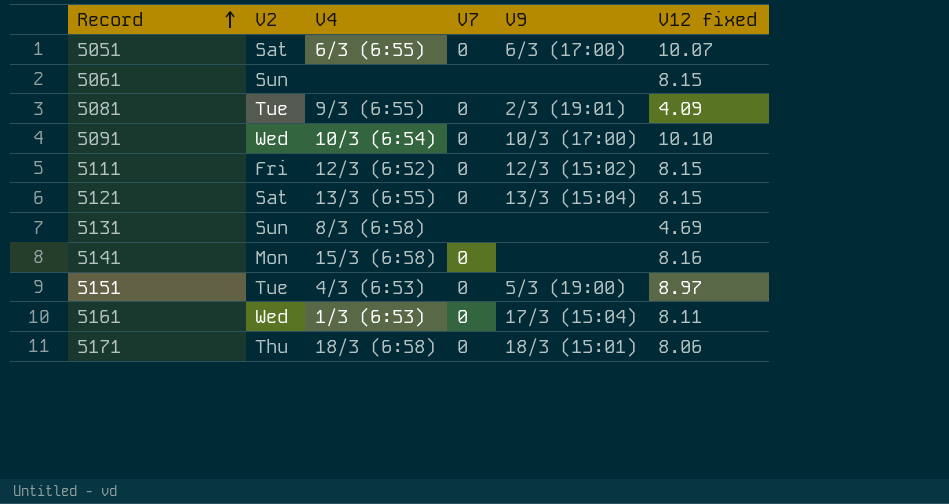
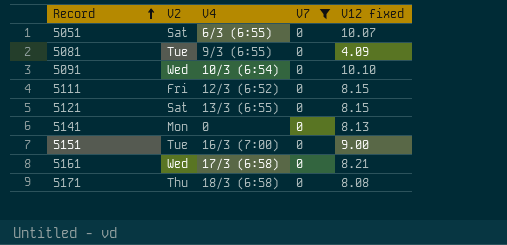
filter: none -> V7 = 0
column V9 | position: 5 -> none
5141 | V4: 15/3 (6:58) -> 0
5141 | V12 fixed: 8.16 -> 8.13
5151 | V4: 4/3 (6:53) -> 16/3 (7:00)
5151 | V12 fixed: 8.97 -> 9.00
5161 | V4: 1/3 (6:53) -> 17/3 (6:58)
5161 | V12 fixed: 8.11 -> 8.21
5171 | V12 fixed: 8.06 -> 8.08

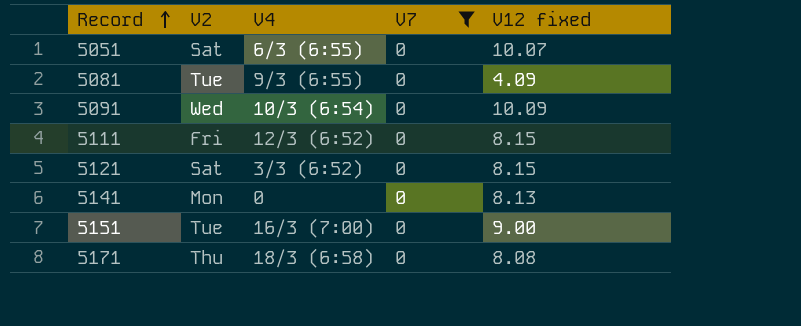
row 5161: Wed | 17/3 (6:58) | 0 | 8.21 -> none
5091 | V12 fixed: 10.10 -> 10.09
5121 | V4: 13/3 (6:55) -> 3/3 (6:52)

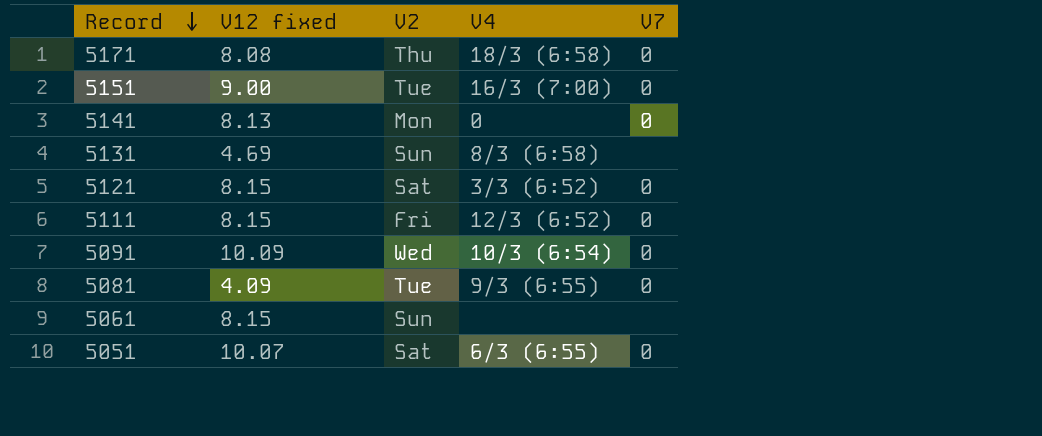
filter: V7 = 0 -> none
row order: Record ascending -> Record descending
column V12 fixed | position: 5 -> 2

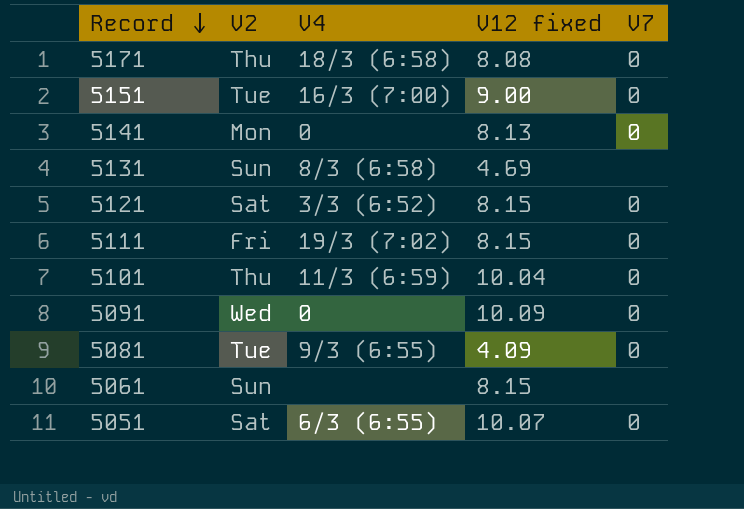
column V12 fixed | position: 2 -> 4
5111 | V4: 12/3 (6:52) -> 19/3 (7:02)
row 5101: none -> Thu | 11/3 (6:59) | 10.04 | 0
5091 | V4: 10/3 (6:54) -> 0

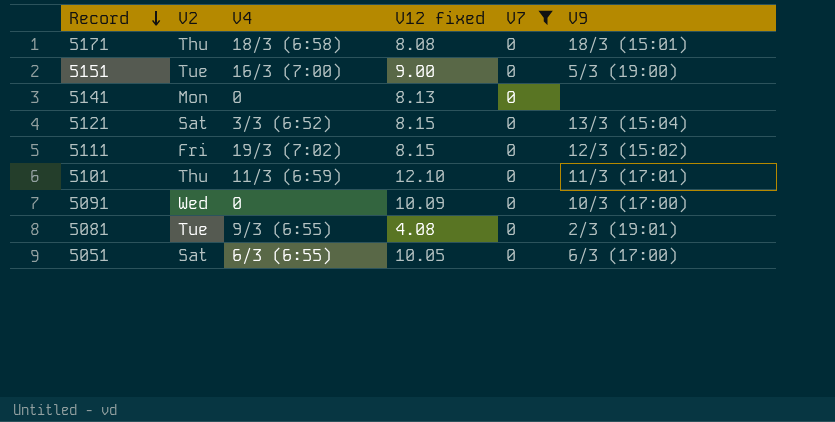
filter: none -> V7 = 0
column V9 | position: none -> 6
5101 | V12 fixed: 10.04 -> 12.10
5081 | V12 fixed: 4.09 -> 4.08
5051 | V12 fixed: 10.07 -> 10.05

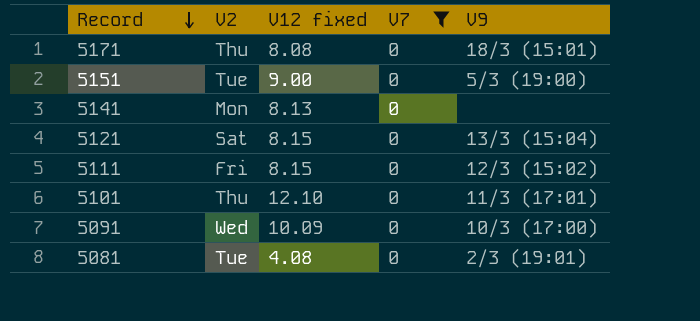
column V4 | position: 3 -> none
row 5051: Sat | 6/3 (6:55) | 10.05 | 0 | 6/3 (17:00) -> none

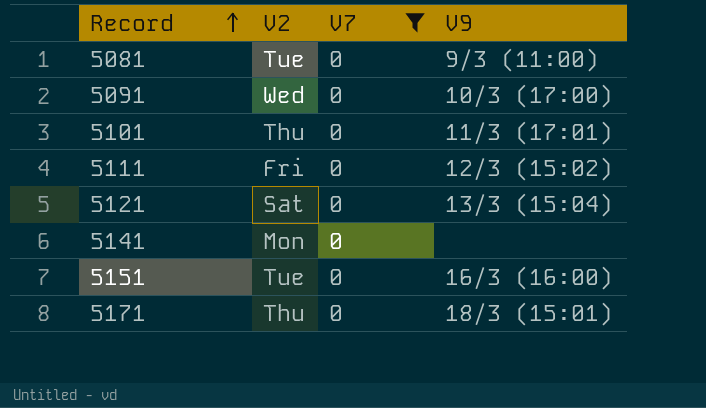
row order: Record descending -> Record ascending
column V12 fixed | position: 3 -> none
5081 | V9: 2/3 (19:01) -> 9/3 (11:00)
5151 | V9: 5/3 (19:00) -> 16/3 (16:00)

